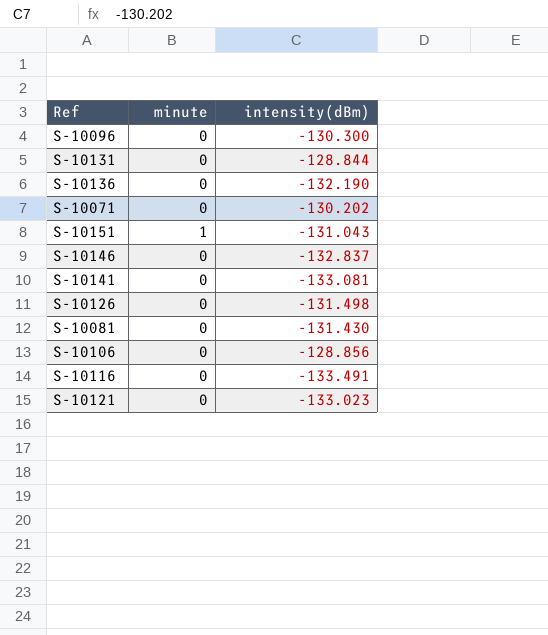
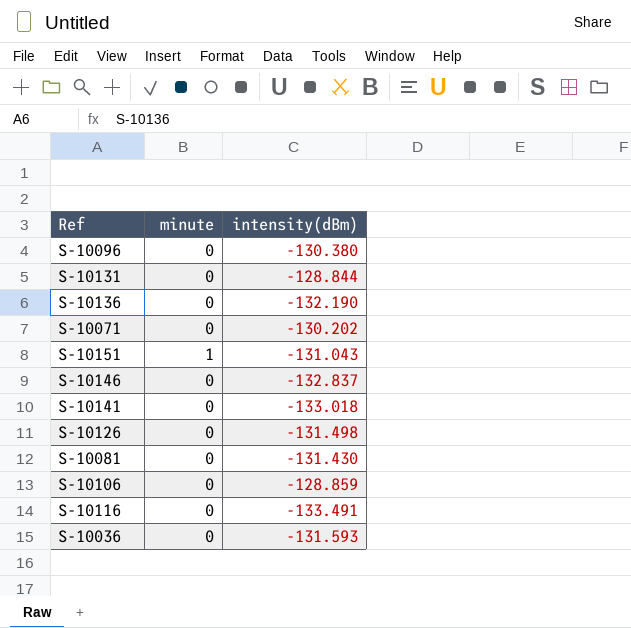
row S-10121: 0 | -133.023 -> none
S-10096 | intensity(dBm): -130.300 -> -130.380
S-10141 | intensity(dBm): -133.081 -> -133.018
S-10106 | intensity(dBm): -128.856 -> -128.859
row S-10036: none -> 0 | -131.593

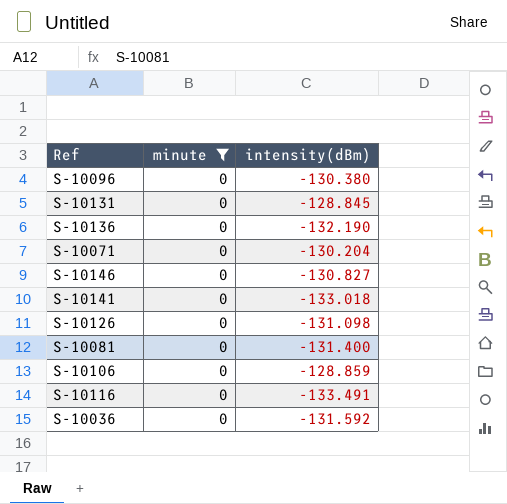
filter: none -> minute = 0
S-10131 | intensity(dBm): -128.844 -> -128.845
S-10071 | intensity(dBm): -130.202 -> -130.204
S-10146 | intensity(dBm): -132.837 -> -130.827
S-10126 | intensity(dBm): -131.498 -> -131.098
S-10081 | intensity(dBm): -131.430 -> -131.400
S-10036 | intensity(dBm): -131.593 -> -131.592

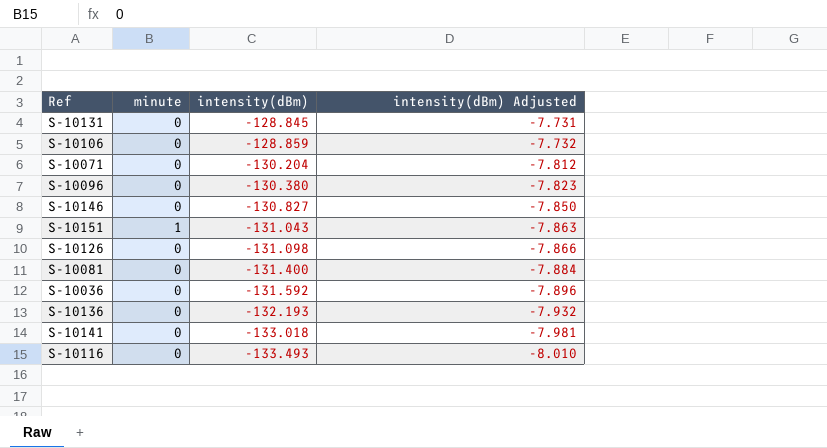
filter: minute = 0 -> none
row order: none -> intensity(dBm) descending
column intensity(dBm) Adjusted | formula: none -> [intensity(dBm)] * 0.06
S-10136 | intensity(dBm): -132.190 -> -132.193
S-10116 | intensity(dBm): -133.491 -> -133.493

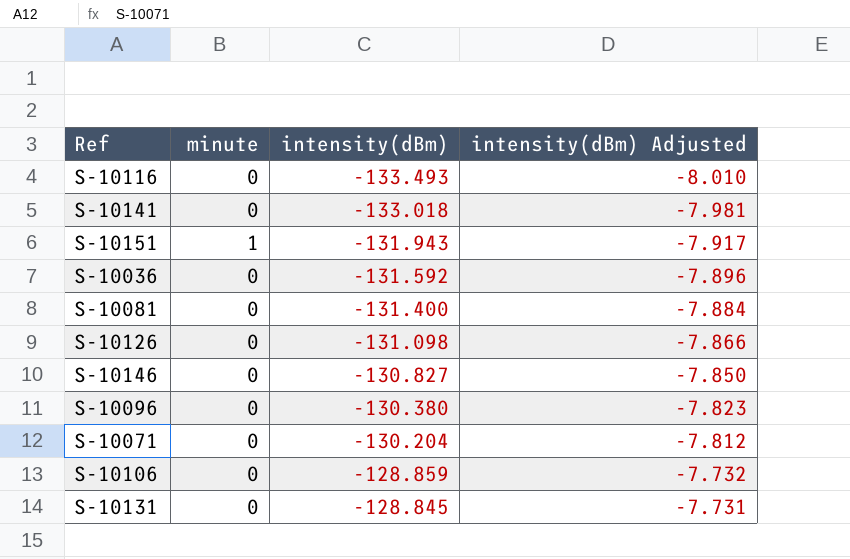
row order: intensity(dBm) descending -> intensity(dBm) ascending
row S-10136: 0 | -132.193 | -7.932 -> none
S-10151 | intensity(dBm): -131.043 -> -131.943
S-10151 | intensity(dBm) Adjusted: -7.863 -> -7.917

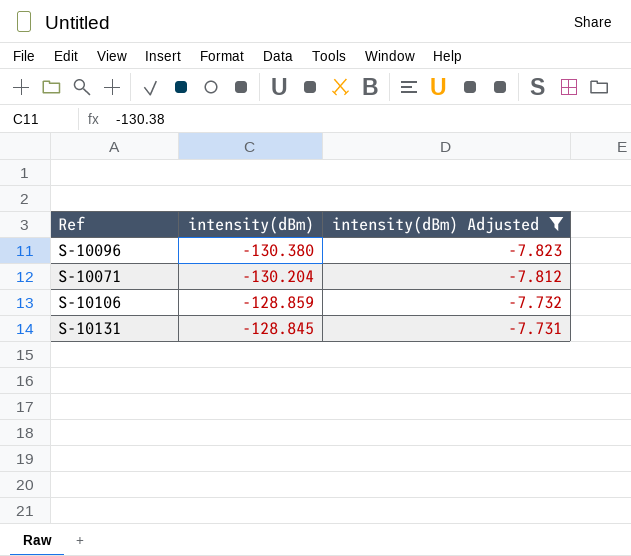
filter: none -> intensity(dBm) Adjusted >= -7.823
column minute | position: 2 -> none

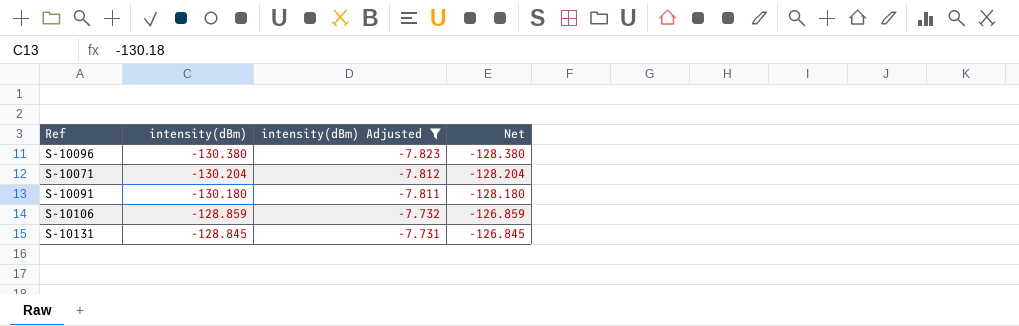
column Net | formula: none -> [intensity(dBm)] + 2
row S-10091: none -> -130.180 | -7.811 | -128.180

